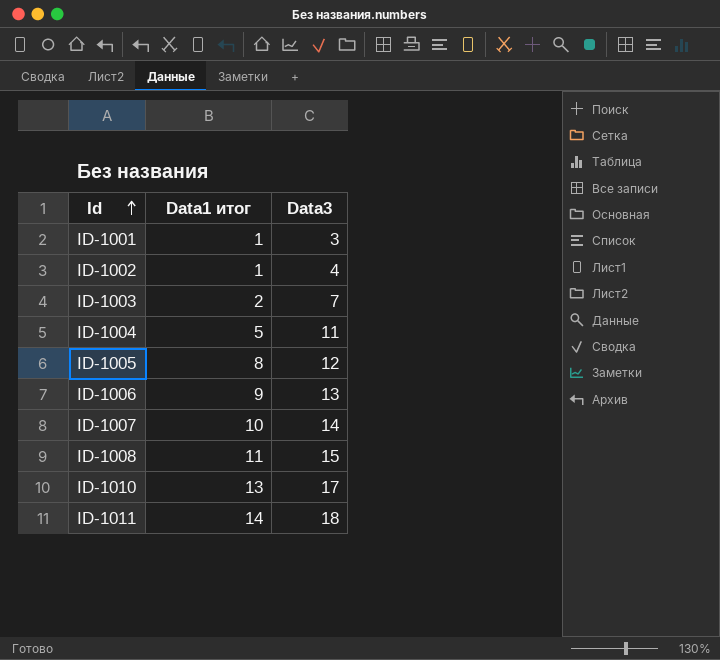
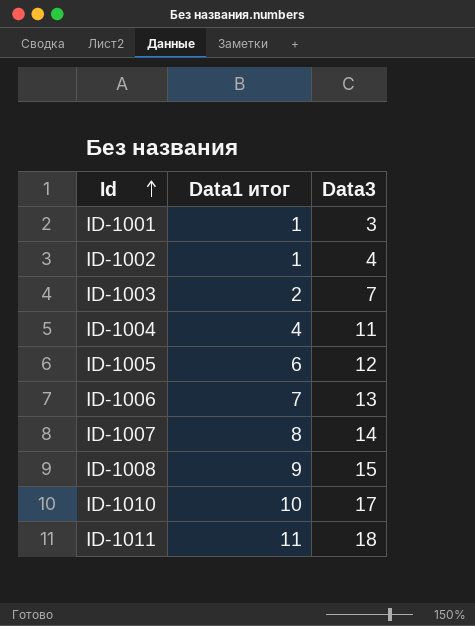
ID-1004 | Data1 итог: 5 -> 4
ID-1005 | Data1 итог: 8 -> 6
ID-1006 | Data1 итог: 9 -> 7
ID-1007 | Data1 итог: 10 -> 8
ID-1008 | Data1 итог: 11 -> 9
ID-1010 | Data1 итог: 13 -> 10
ID-1011 | Data1 итог: 14 -> 11

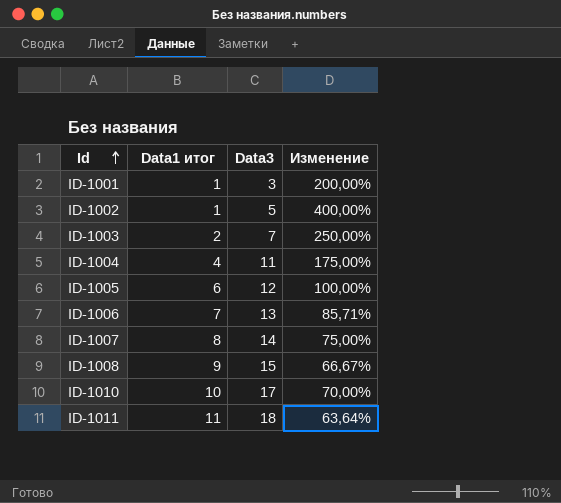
column Изменение | formula: none -> ([Data3] - [Data1 итог]) / [Data1 итог]
ID-1002 | Data3: 4 -> 5

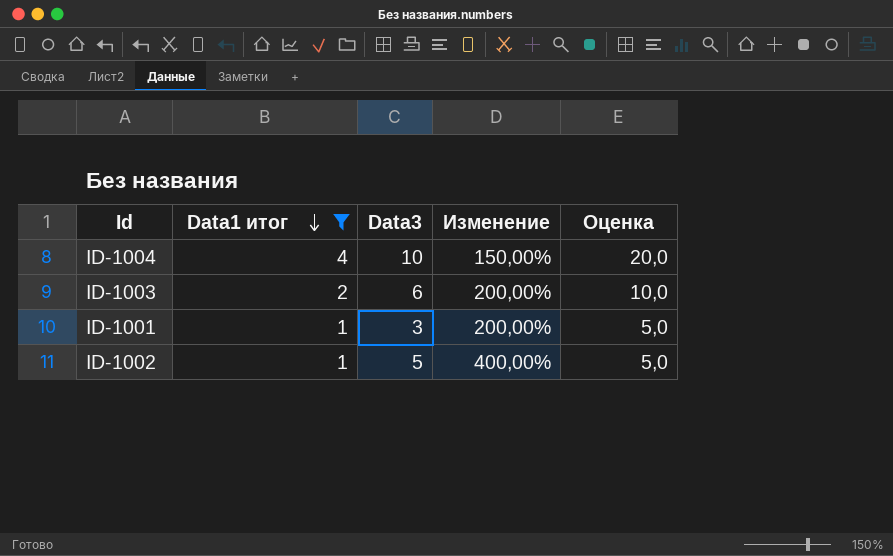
filter: none -> Data1 итог <= 4
row order: Id ascending -> Data1 итог descending
column Оценка | formula: none -> [Data1 итог] * 5
ID-1004 | Data3: 11 -> 10
ID-1004 | Изменение: 175,00% -> 150,00%
ID-1003 | Data3: 7 -> 6
ID-1003 | Изменение: 250,00% -> 200,00%

